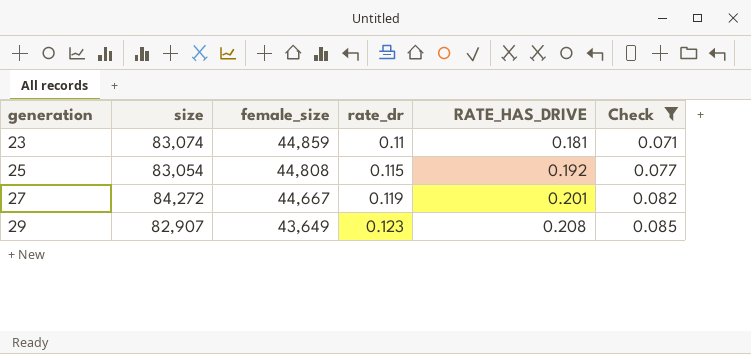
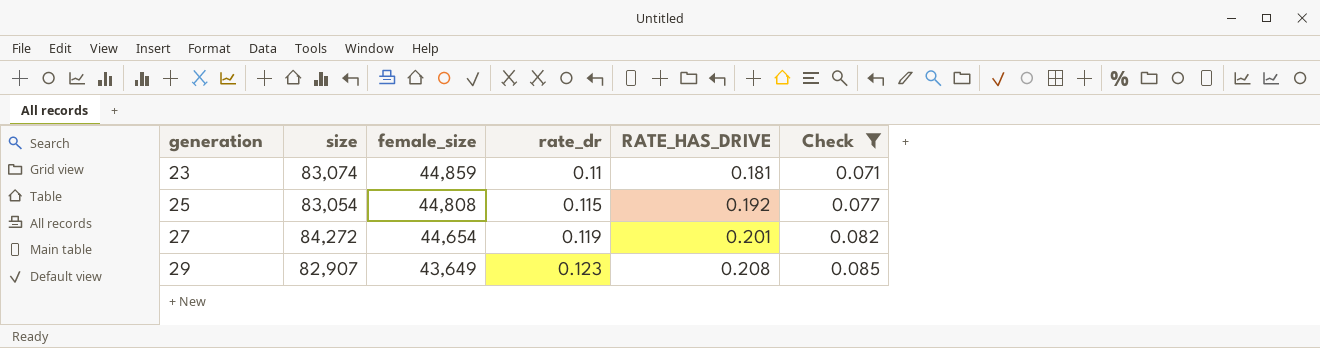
27 | female_size: 44,667 -> 44,654

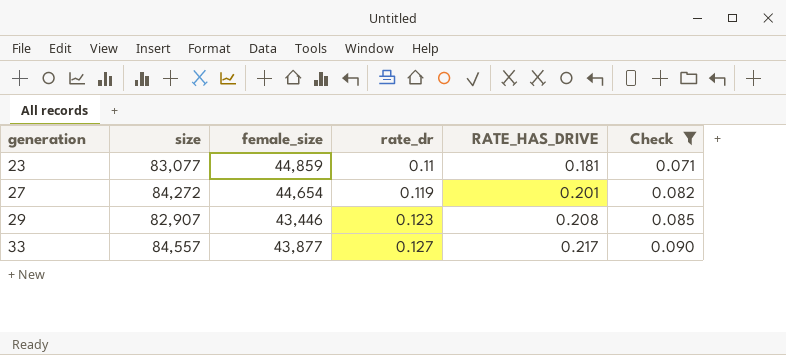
row 25: 83,054 | 44,808 | 0.115 | 0.192 | 0.077 -> none
23 | size: 83,074 -> 83,077
29 | female_size: 43,649 -> 43,446
row 33: none -> 84,557 | 43,877 | 0.127 | 0.217 | 0.090

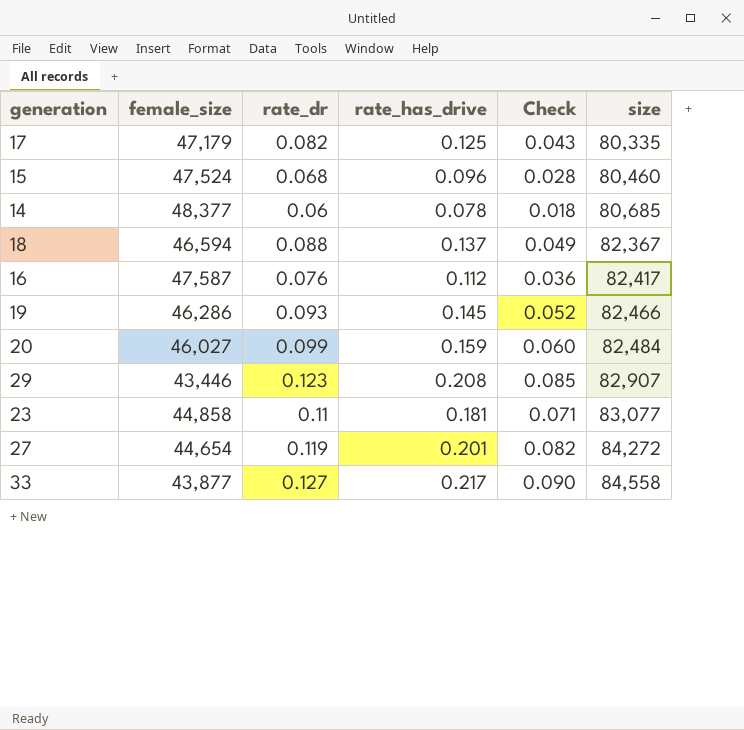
filter: Check >= 0.071 -> none
row order: generation ascending -> size ascending
column name: RATE_HAS_DRIVE -> rate_has_drive
column size | position: 2 -> 6
23 | female_size: 44,859 -> 44,858
33 | size: 84,557 -> 84,558

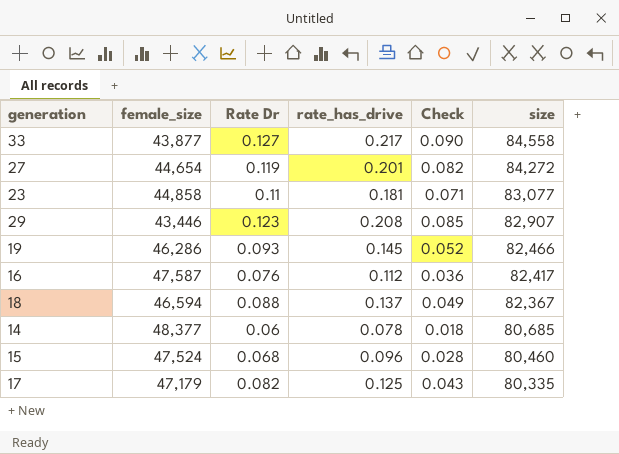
row order: size ascending -> size descending
column name: rate_dr -> Rate Dr
row 20: 46,027 | 0.099 | 0.159 | 0.060 | 82,484 -> none

